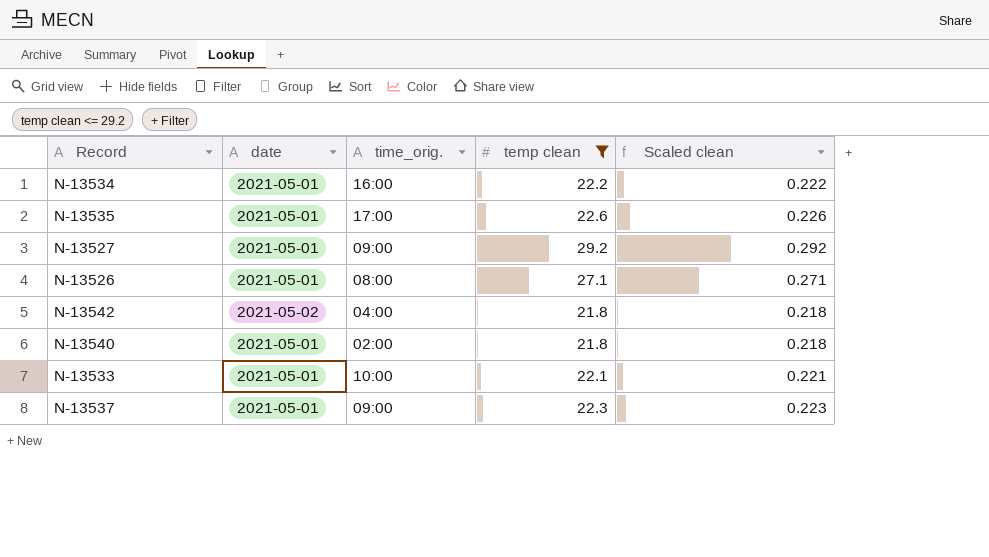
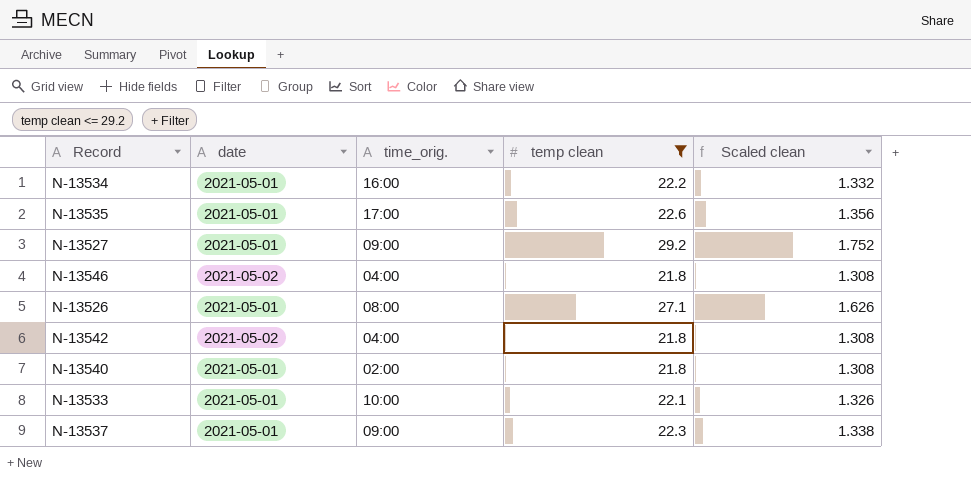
column Scaled clean | formula: [temp clean] * 0.01 -> [temp clean] * 0.06
row N-13546: none -> 2021-05-02 | 04:00 | 21.8 | 1.308

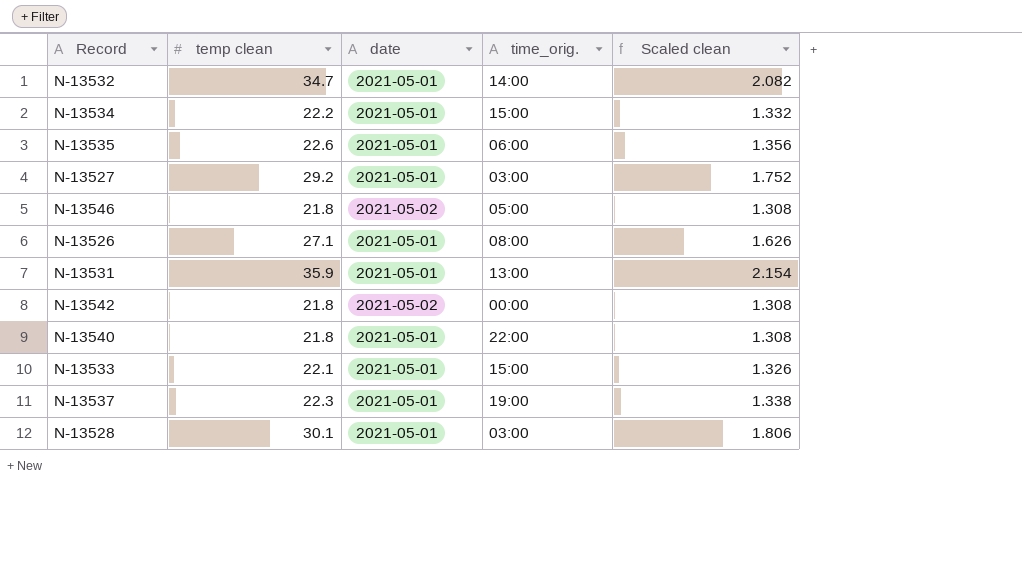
filter: temp clean <= 29.2 -> none
column temp clean | position: 4 -> 2
N-13534 | time_orig.: 16:00 -> 15:00
N-13535 | time_orig.: 17:00 -> 06:00
N-13527 | time_orig.: 09:00 -> 03:00
N-13546 | time_orig.: 04:00 -> 05:00
N-13542 | time_orig.: 04:00 -> 00:00
N-13540 | time_orig.: 02:00 -> 22:00
N-13533 | time_orig.: 10:00 -> 15:00
N-13537 | time_orig.: 09:00 -> 19:00

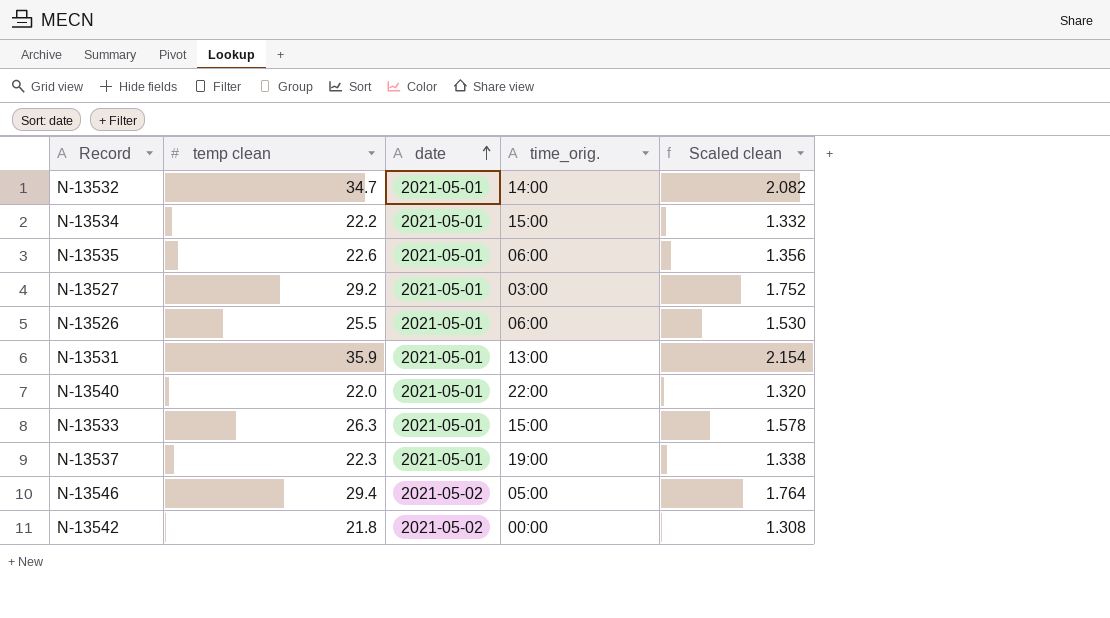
row order: none -> date ascending
row N-13528: 30.1 | 2021-05-01 | 03:00 | 1.806 -> none
N-13526 | temp clean: 27.1 -> 25.5
N-13526 | time_orig.: 08:00 -> 06:00
N-13526 | Scaled clean: 1.626 -> 1.530
N-13540 | temp clean: 21.8 -> 22.0
N-13540 | Scaled clean: 1.308 -> 1.320
N-13533 | temp clean: 22.1 -> 26.3
N-13533 | Scaled clean: 1.326 -> 1.578
N-13546 | temp clean: 21.8 -> 29.4
N-13546 | Scaled clean: 1.308 -> 1.764

